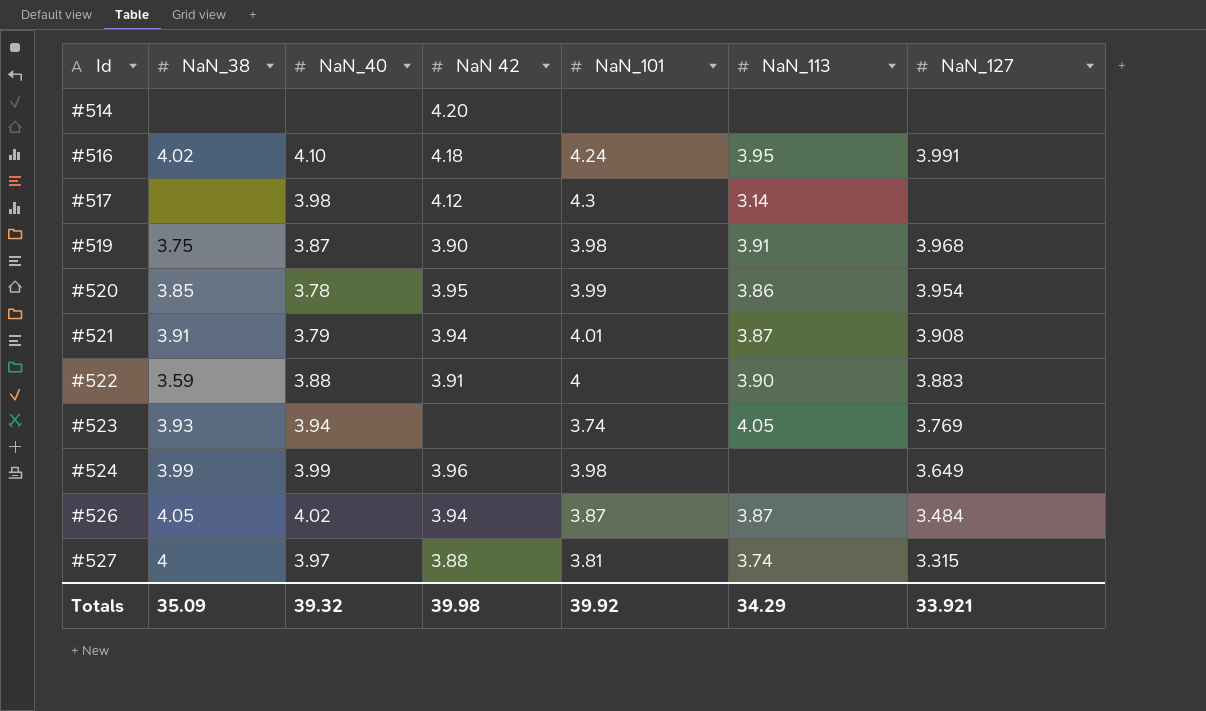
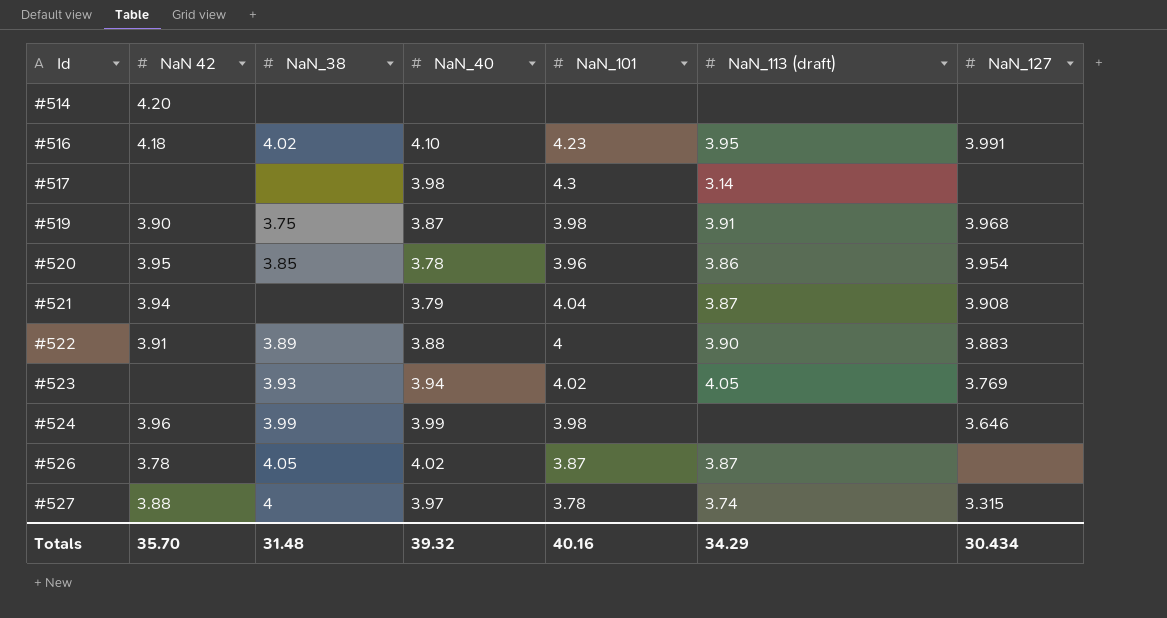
column NaN 42 | position: 4 -> 2
column name: NaN_113 -> NaN_113 (draft)
#516 | NaN_101: 4.24 -> 4.23
#517 | NaN 42: 4.12 -> none
#520 | NaN_101: 3.99 -> 3.96
#521 | NaN_38: 3.91 -> none
#521 | NaN_101: 4.01 -> 4.04
#522 | NaN_38: 3.59 -> 3.89
#523 | NaN_101: 3.74 -> 4.02
#524 | NaN_127: 3.649 -> 3.646
#526 | NaN 42: 3.94 -> 3.78
#526 | NaN_127: 3.484 -> none
#527 | NaN_101: 3.81 -> 3.78
Totals | NaN 42: 39.98 -> 35.70
Totals | NaN_38: 35.09 -> 31.48
Totals | NaN_101: 39.92 -> 40.16
Totals | NaN_127: 33.921 -> 30.434

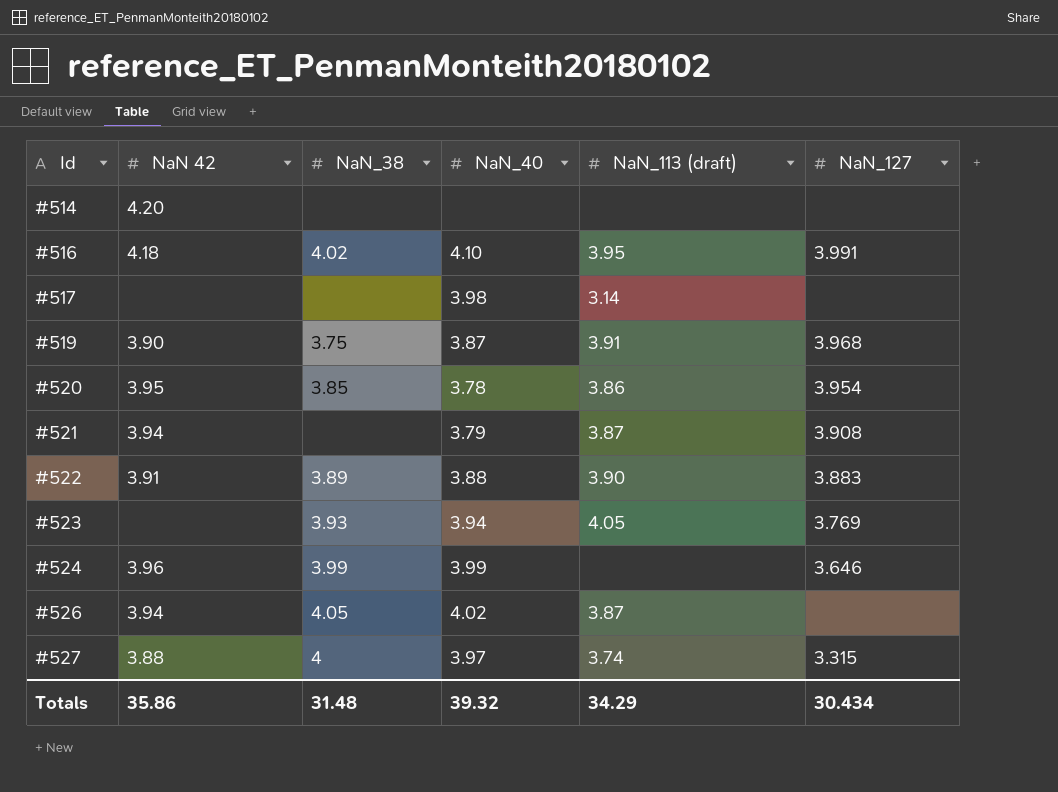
column NaN_101 | position: 5 -> none
#526 | NaN 42: 3.78 -> 3.94
Totals | NaN 42: 35.70 -> 35.86

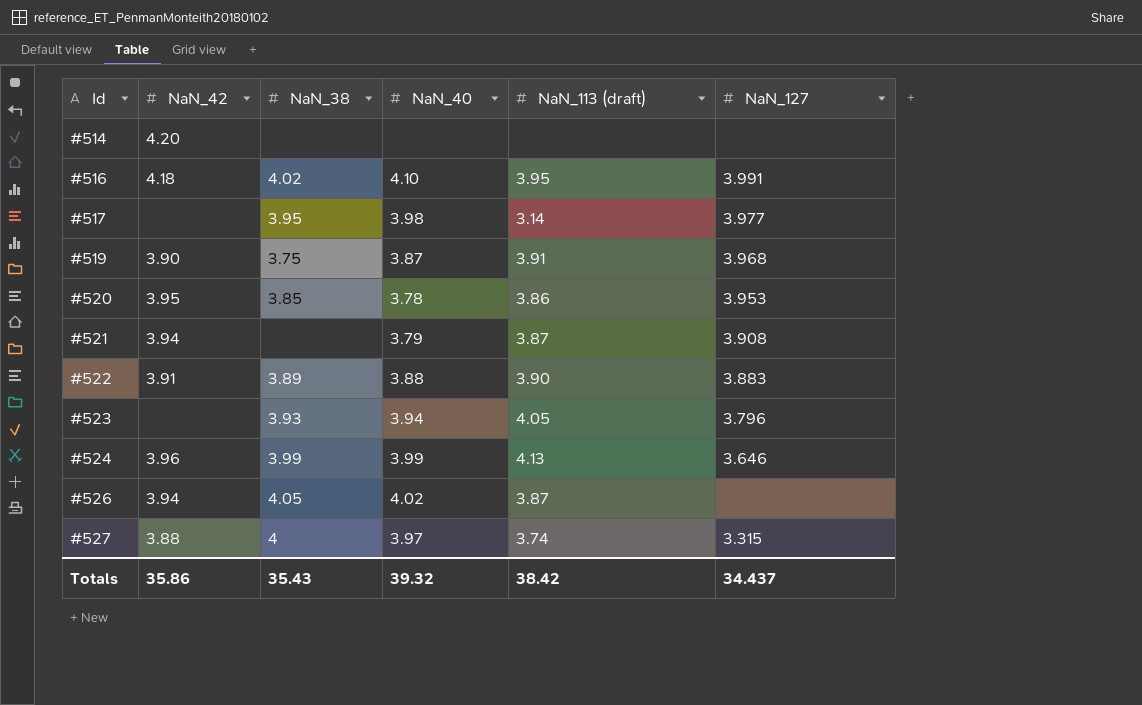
column name: NaN 42 -> NaN_42
#517 | NaN_38: none -> 3.95
#517 | NaN_127: none -> 3.977
#520 | NaN_127: 3.954 -> 3.953
#523 | NaN_127: 3.769 -> 3.796
#524 | NaN_113 (draft): none -> 4.13
Totals | NaN_38: 31.48 -> 35.43
Totals | NaN_113 (draft): 34.29 -> 38.42
Totals | NaN_127: 30.434 -> 34.437

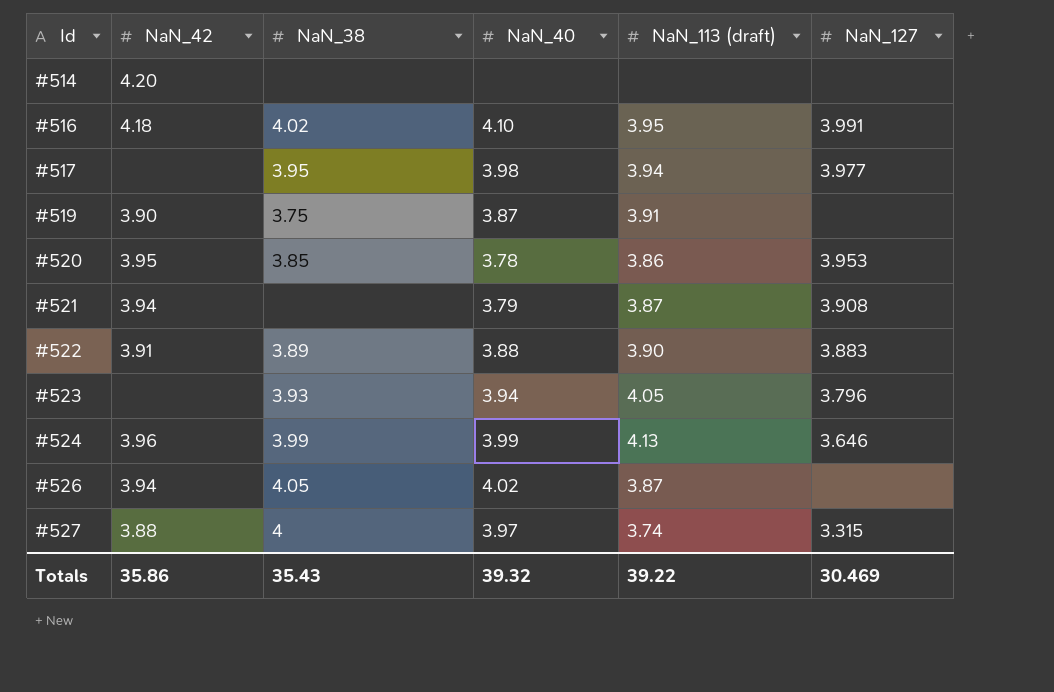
#517 | NaN_113 (draft): 3.14 -> 3.94
#519 | NaN_127: 3.968 -> none
Totals | NaN_113 (draft): 38.42 -> 39.22
Totals | NaN_127: 34.437 -> 30.469

